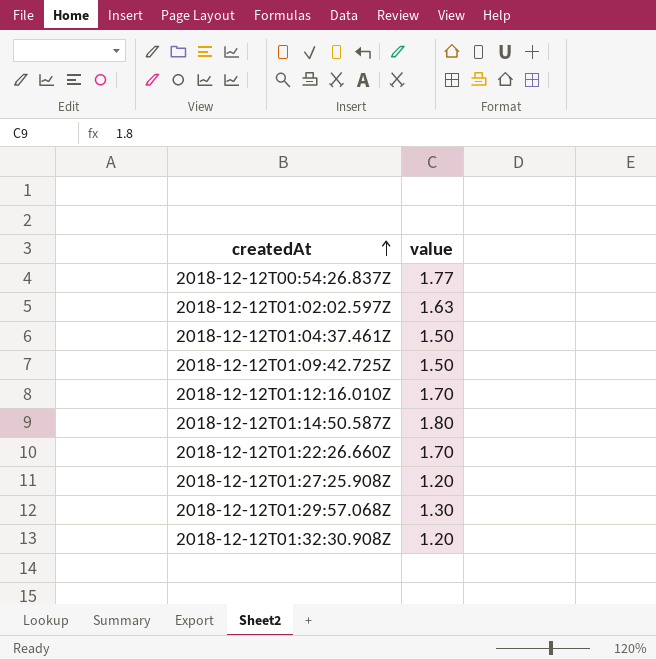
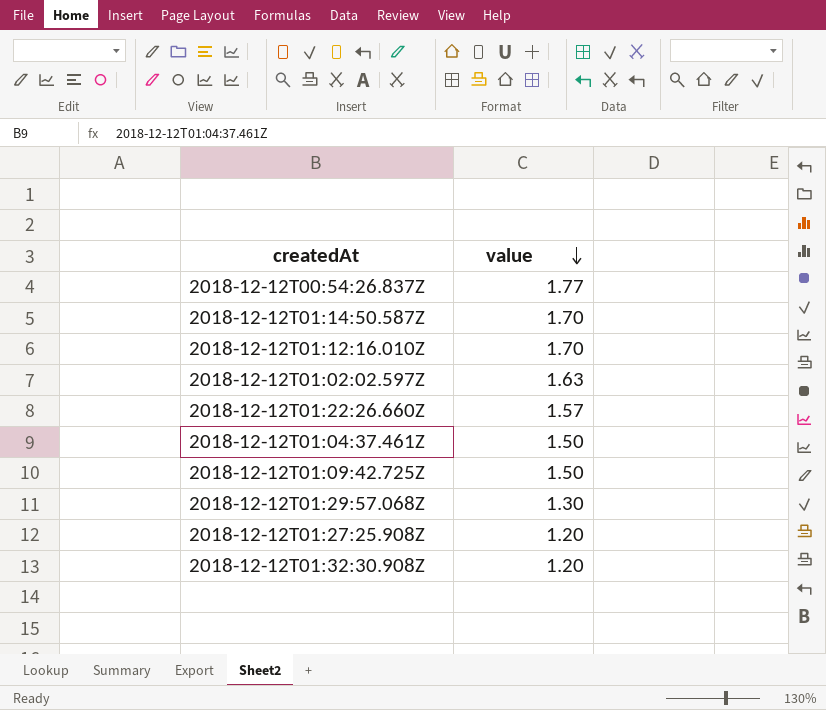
row order: createdAt ascending -> value descending
2018-12-12T01:14:50.587Z | value: 1.80 -> 1.70
2018-12-12T01:22:26.660Z | value: 1.70 -> 1.57

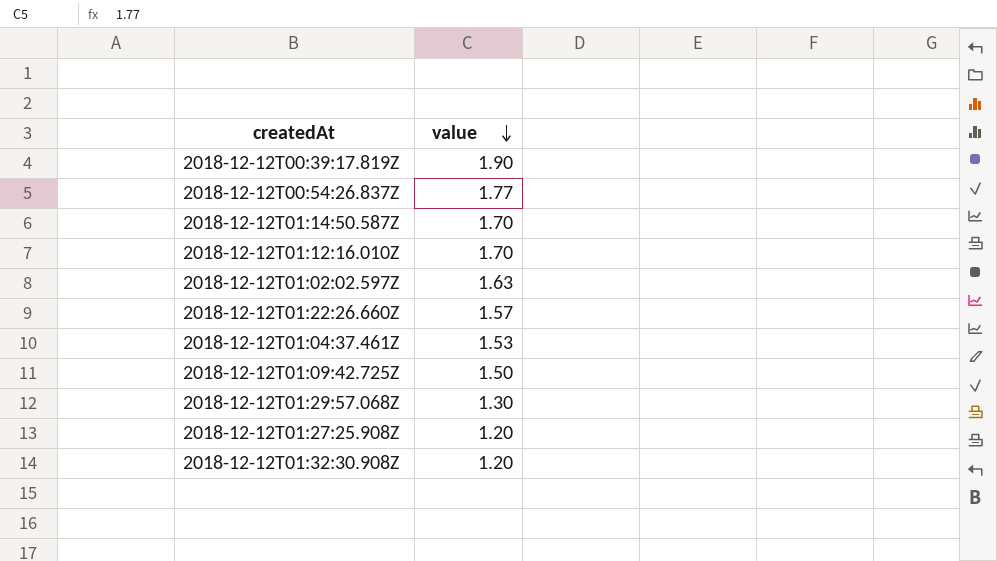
row 2018-12-12T00:39:17.819Z: none -> 1.90
2018-12-12T01:04:37.461Z | value: 1.50 -> 1.53

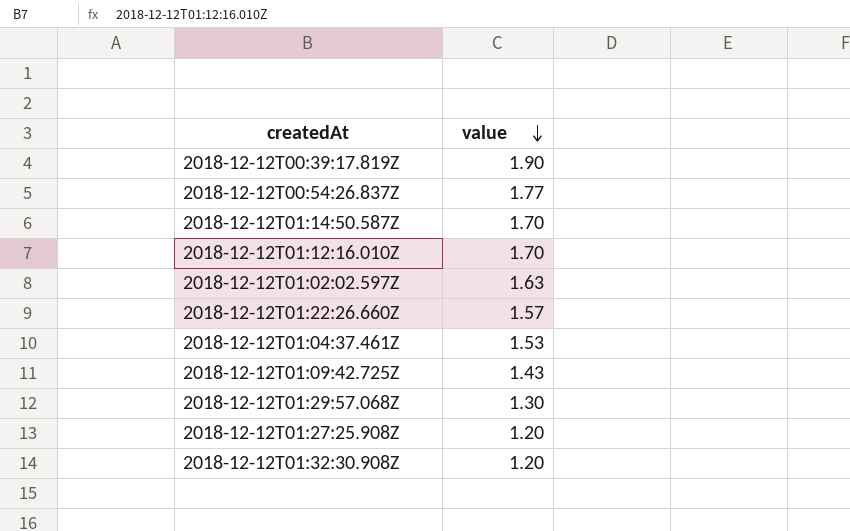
2018-12-12T01:09:42.725Z | value: 1.50 -> 1.43

